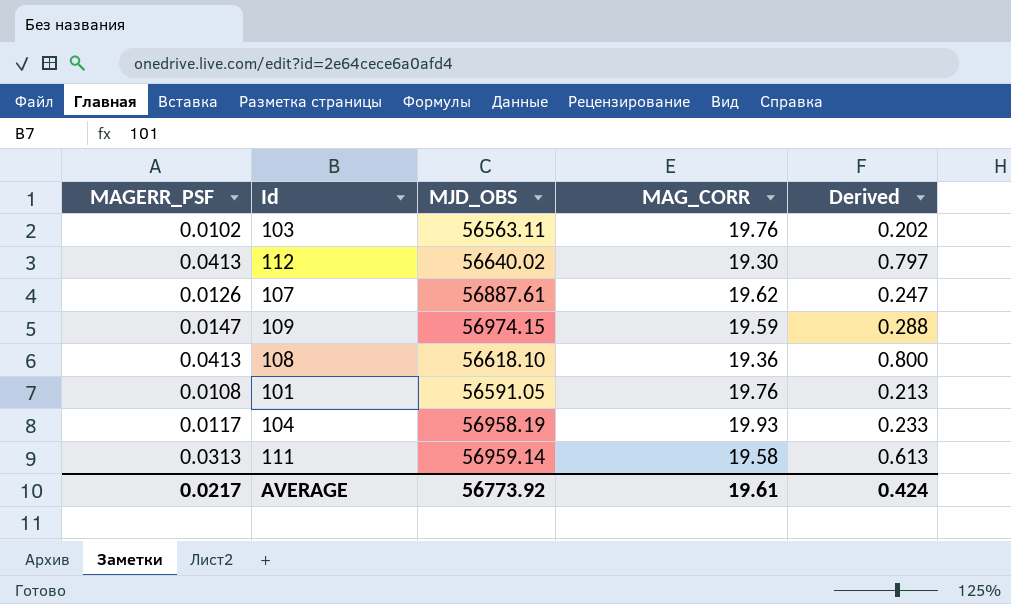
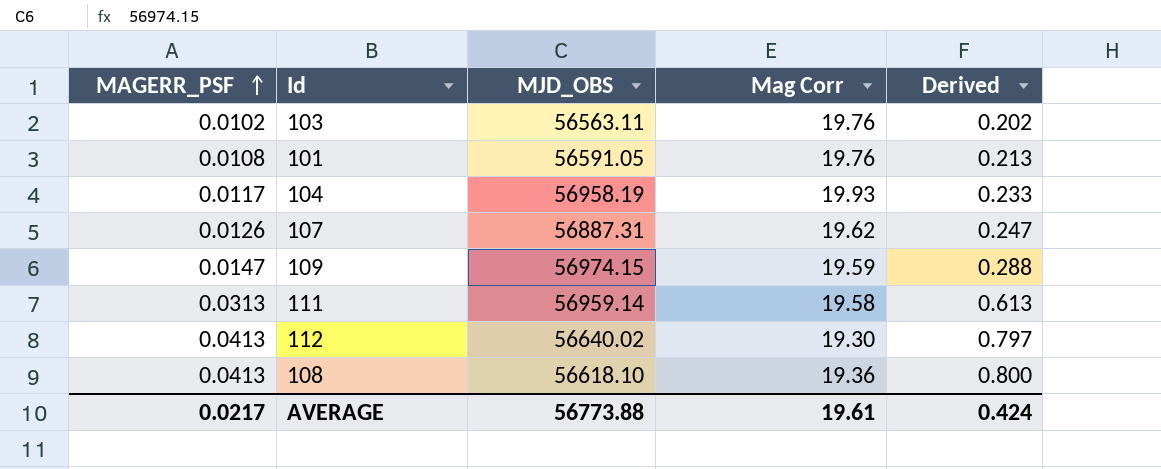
row order: none -> MAGERR_PSF ascending
column name: MAG_CORR -> Mag Corr
107 | MJD_OBS: 56887.61 -> 56887.31
AVERAGE | MJD_OBS: 56773.92 -> 56773.88

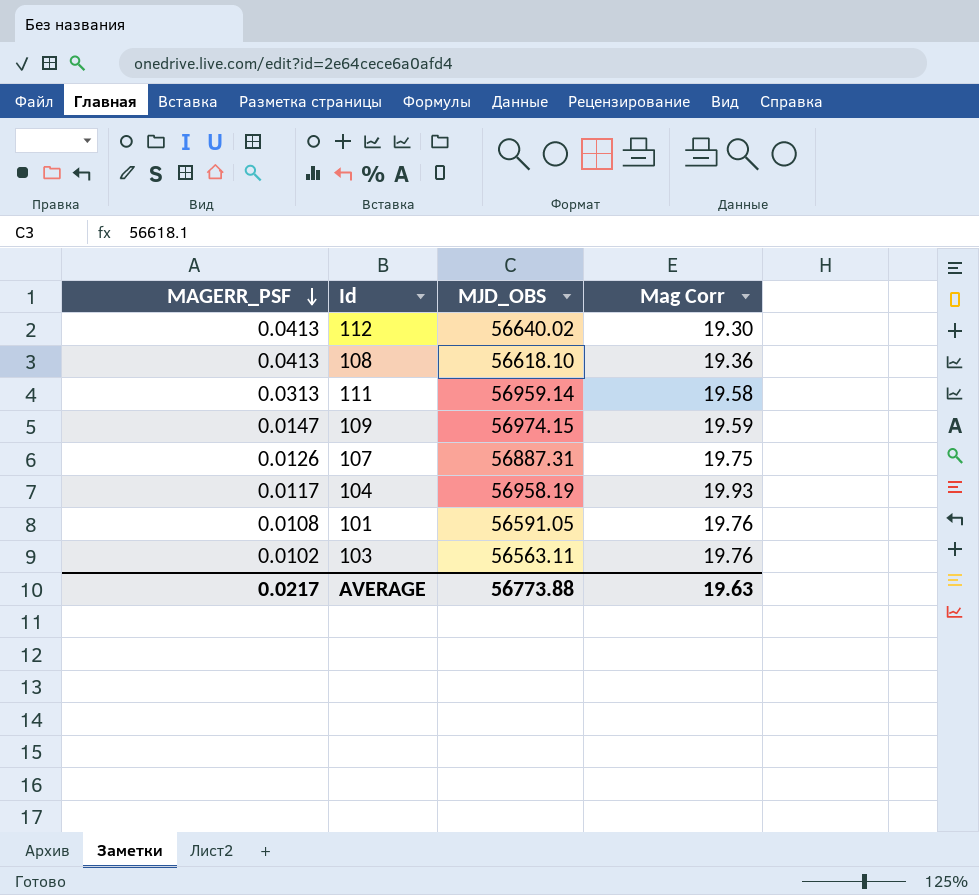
row order: MAGERR_PSF ascending -> MAGERR_PSF descending
column Derived | formula: [MAGERR_PSF] * [Mag Corr] -> none
107 | Mag Corr: 19.62 -> 19.75
AVERAGE | Mag Corr: 19.61 -> 19.63

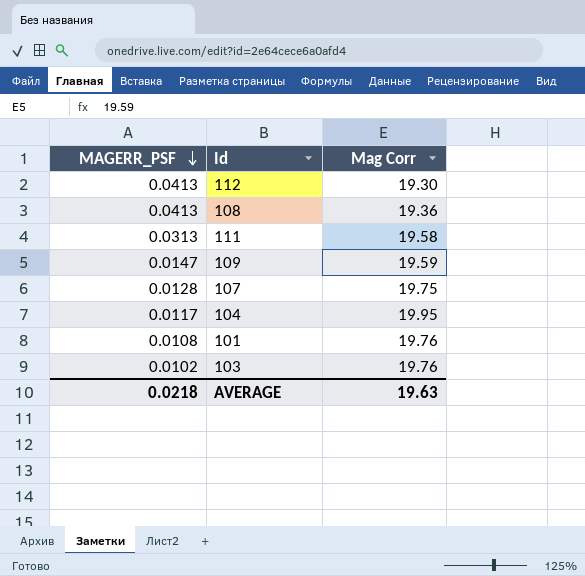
column MJD_OBS | position: 3 -> none
107 | MAGERR_PSF: 0.0126 -> 0.0128
104 | Mag Corr: 19.93 -> 19.95
AVERAGE | MAGERR_PSF: 0.0217 -> 0.0218

